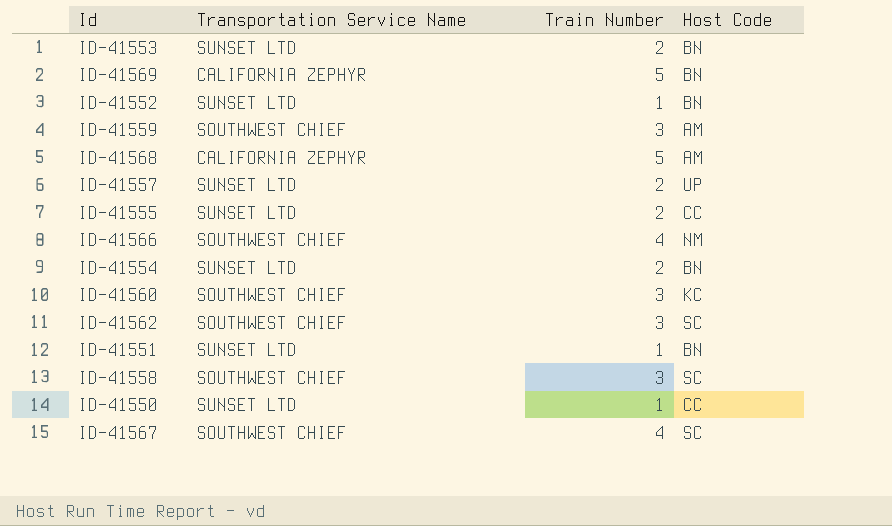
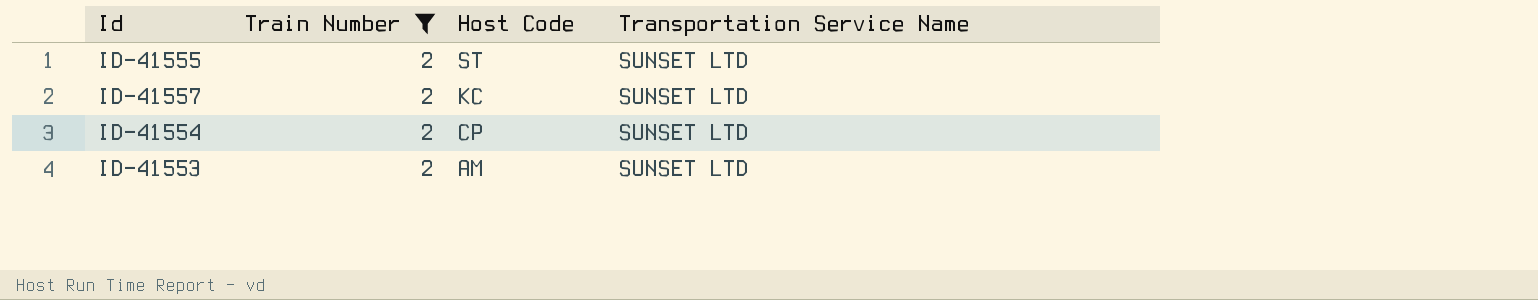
filter: none -> Train Number = 2
row order: none -> Host Code descending
column Transportation Service Name | position: 2 -> 4
ID-41555 | Host Code: CC -> ST
ID-41557 | Host Code: UP -> KC
ID-41554 | Host Code: BN -> CP
ID-41553 | Host Code: BN -> AM

